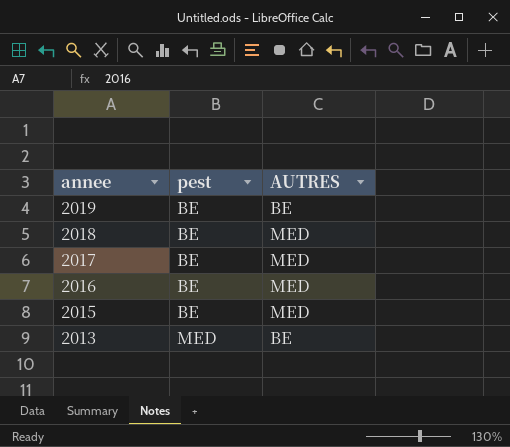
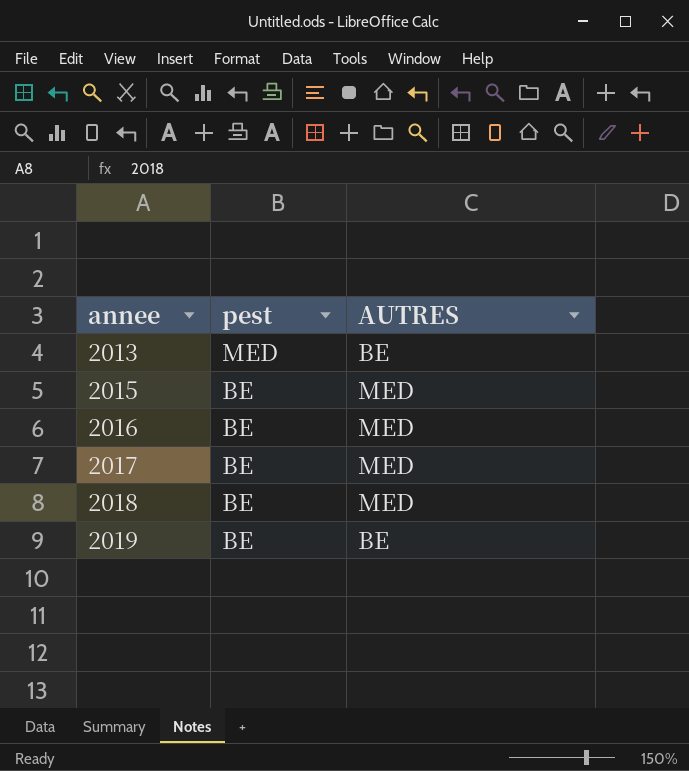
row order: annee descending -> annee ascending

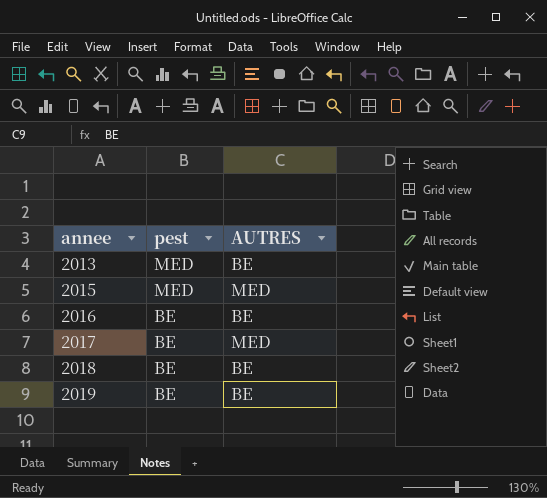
2015 | pest: BE -> MED
2016 | AUTRES: MED -> BE
2018 | AUTRES: MED -> BE

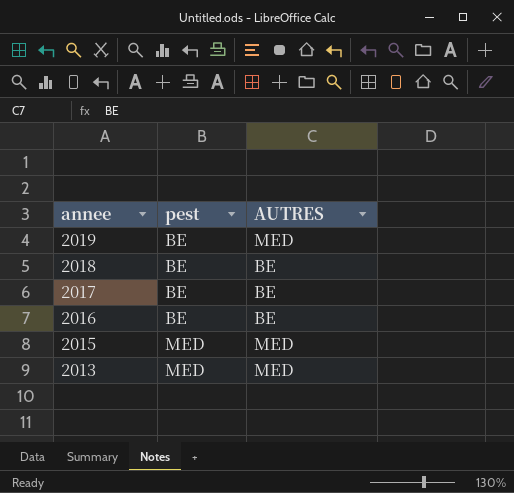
row order: annee ascending -> annee descending
2019 | AUTRES: BE -> MED
2017 | AUTRES: MED -> BE
2013 | AUTRES: BE -> MED

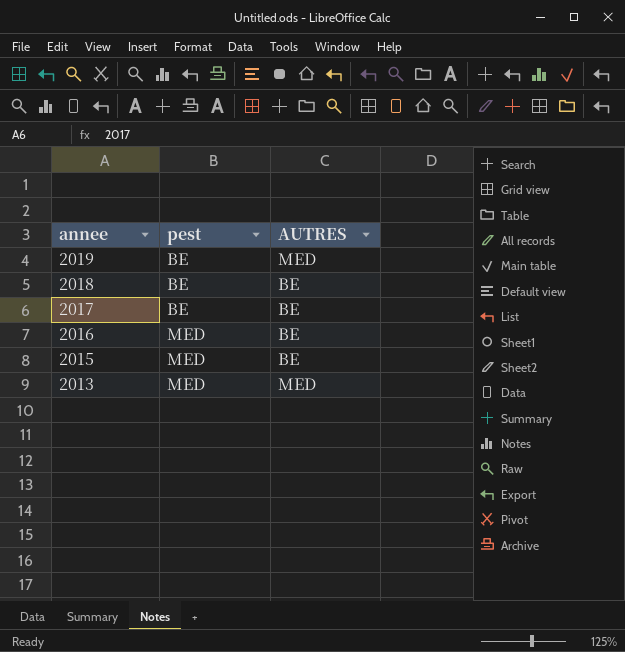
2016 | pest: BE -> MED
2015 | AUTRES: MED -> BE

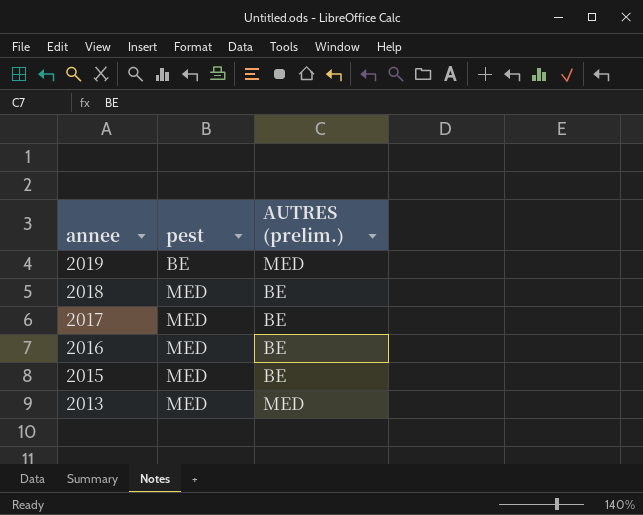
column name: AUTRES -> AUTRES (prelim.)
2018 | pest: BE -> MED
2017 | pest: BE -> MED

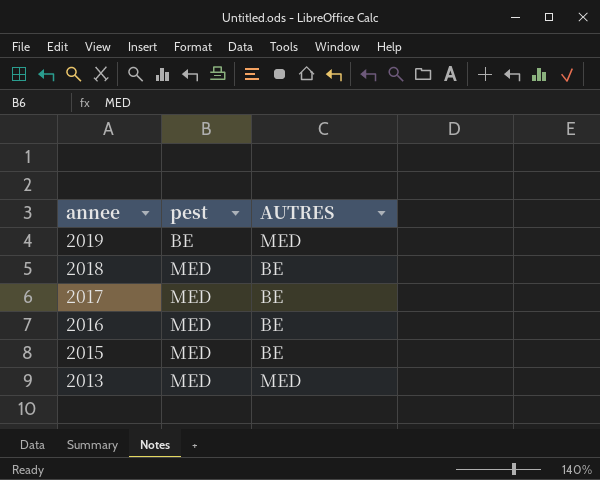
column name: AUTRES (prelim.) -> AUTRES

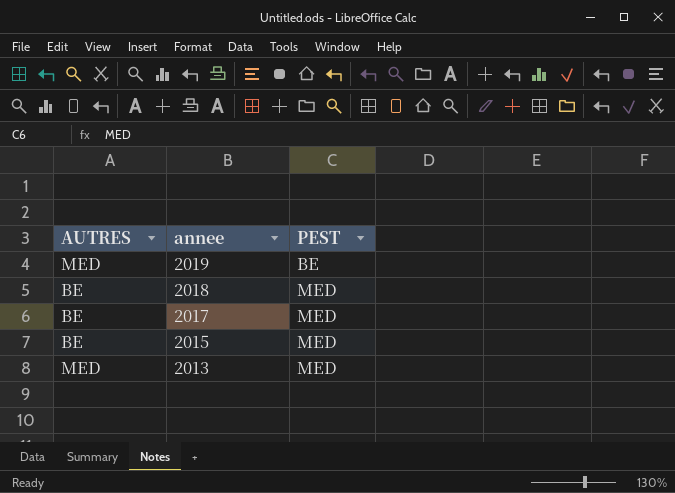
column AUTRES | position: 3 -> 1
column name: pest -> PEST
row 2016: MED | BE -> none

